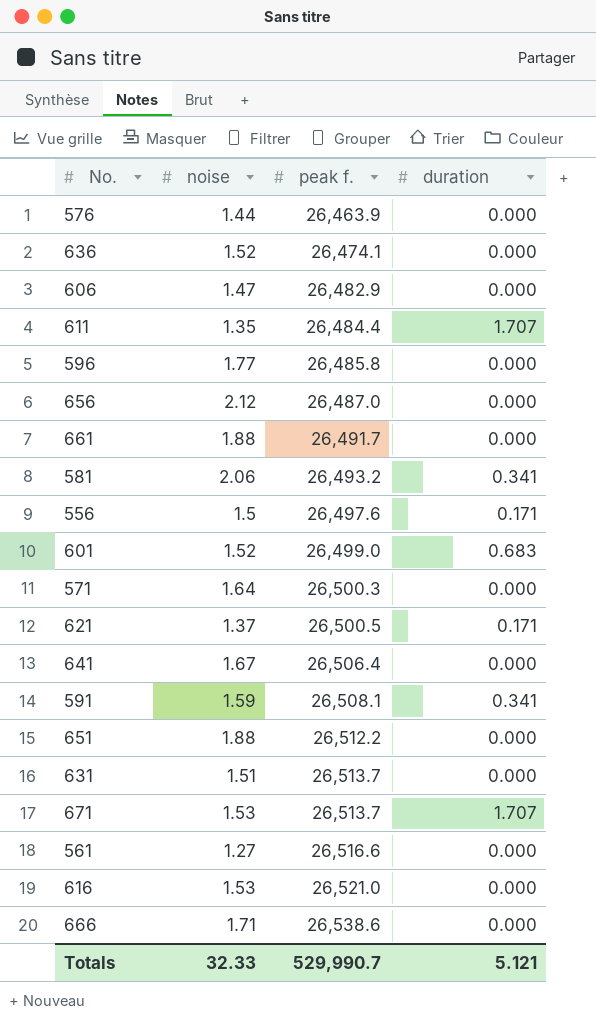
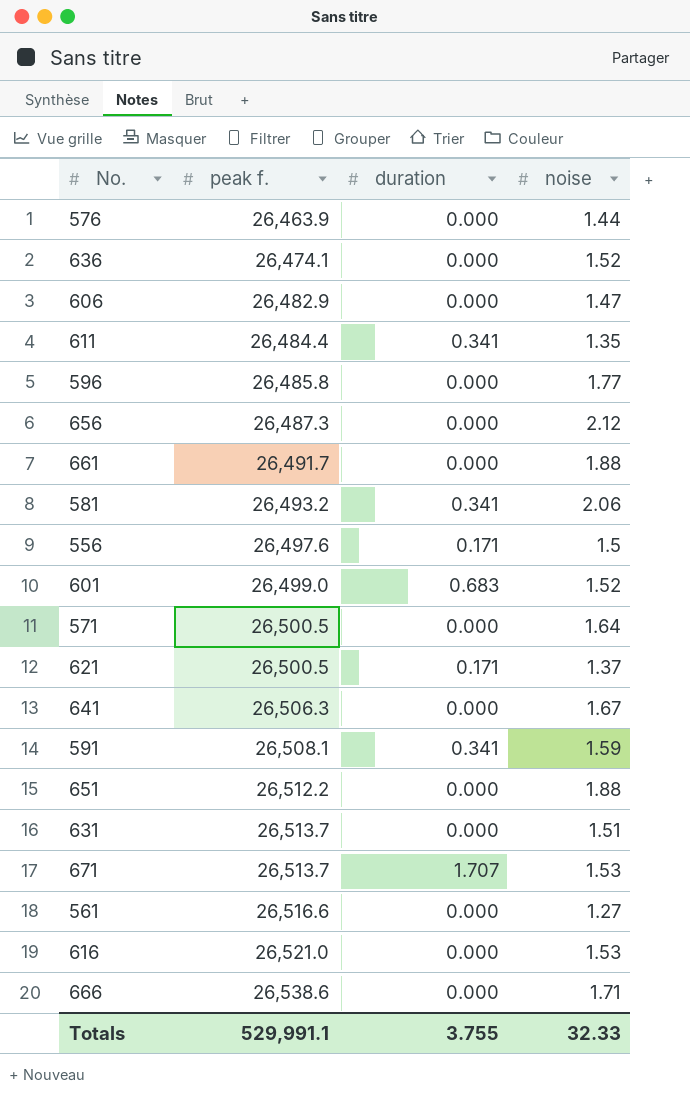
column noise | position: 2 -> 4
611 | duration: 1.707 -> 0.341
656 | peak f.: 26,487.0 -> 26,487.3
571 | peak f.: 26,500.3 -> 26,500.5
641 | peak f.: 26,506.4 -> 26,506.3
Totals | peak f.: 529,990.7 -> 529,991.1
Totals | duration: 5.121 -> 3.755

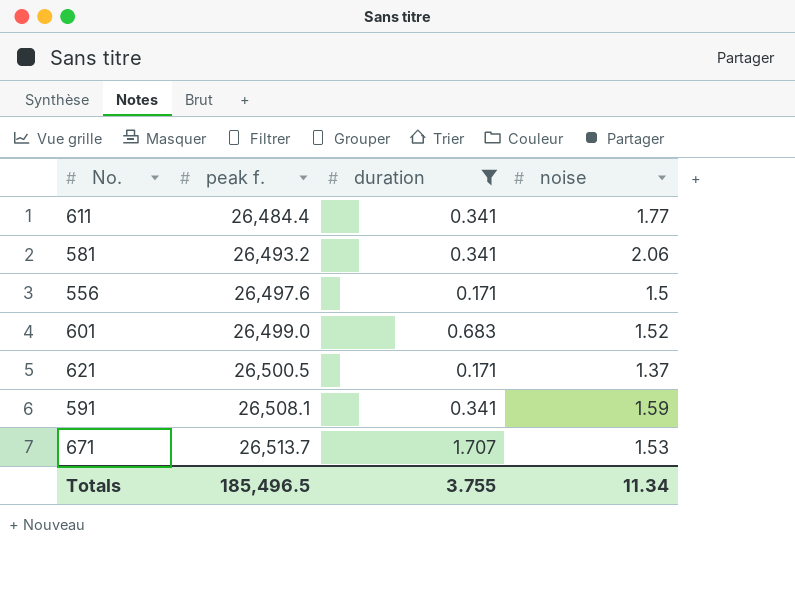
filter: none -> duration != 0.000
611 | noise: 1.35 -> 1.77
Totals | peak f.: 529,991.1 -> 185,496.5
Totals | noise: 32.33 -> 11.34

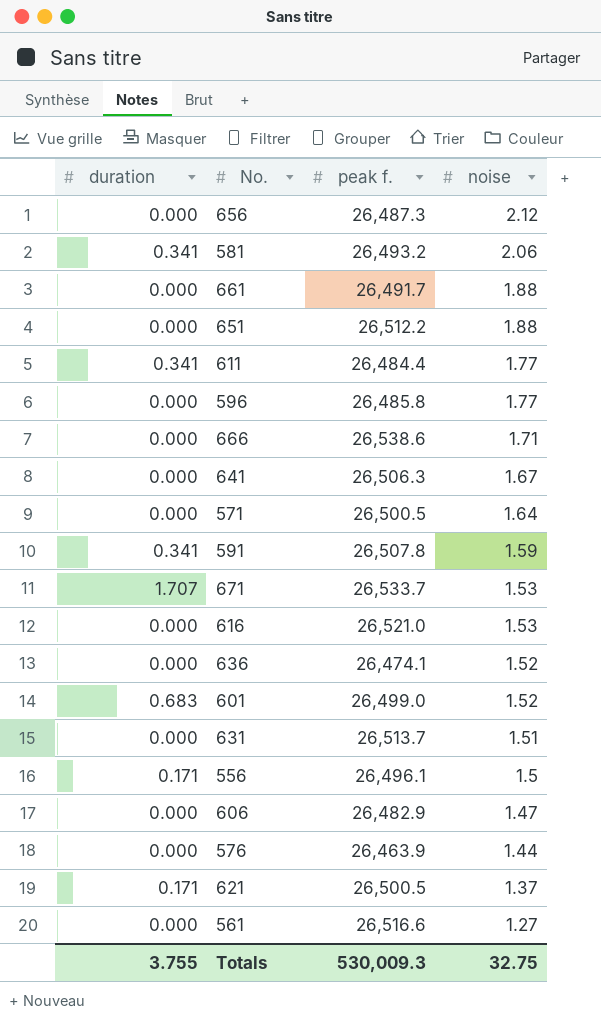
filter: duration != 0.000 -> none
row order: peak f. ascending -> noise descending
column duration | position: 3 -> 1
591 | peak f.: 26,508.1 -> 26,507.8
671 | peak f.: 26,513.7 -> 26,533.7
556 | peak f.: 26,497.6 -> 26,496.1
Totals | peak f.: 185,496.5 -> 530,009.3
Totals | noise: 11.34 -> 32.75

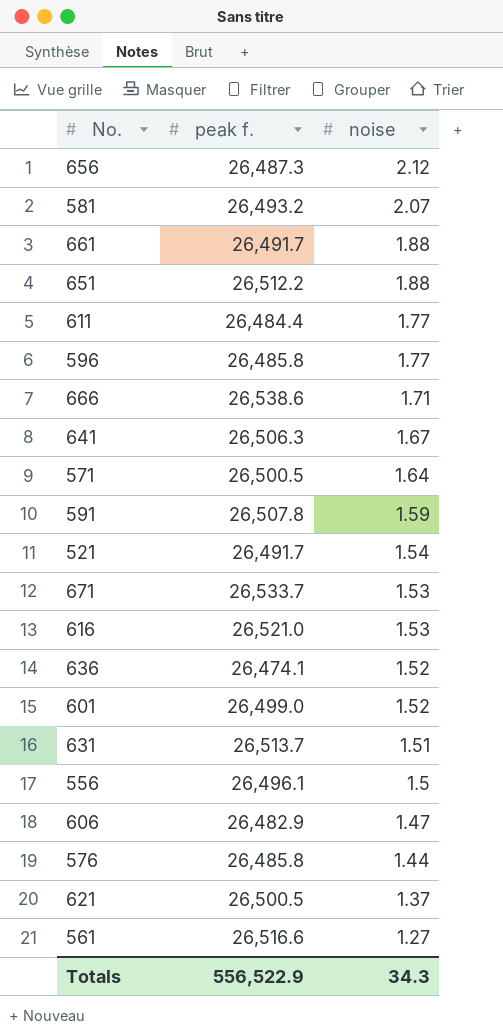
column duration | position: 1 -> none
581 | noise: 2.06 -> 2.07
row 521: none -> 26,491.7 | 1.54
576 | peak f.: 26,463.9 -> 26,485.8
Totals | peak f.: 530,009.3 -> 556,522.9
Totals | noise: 32.75 -> 34.3

